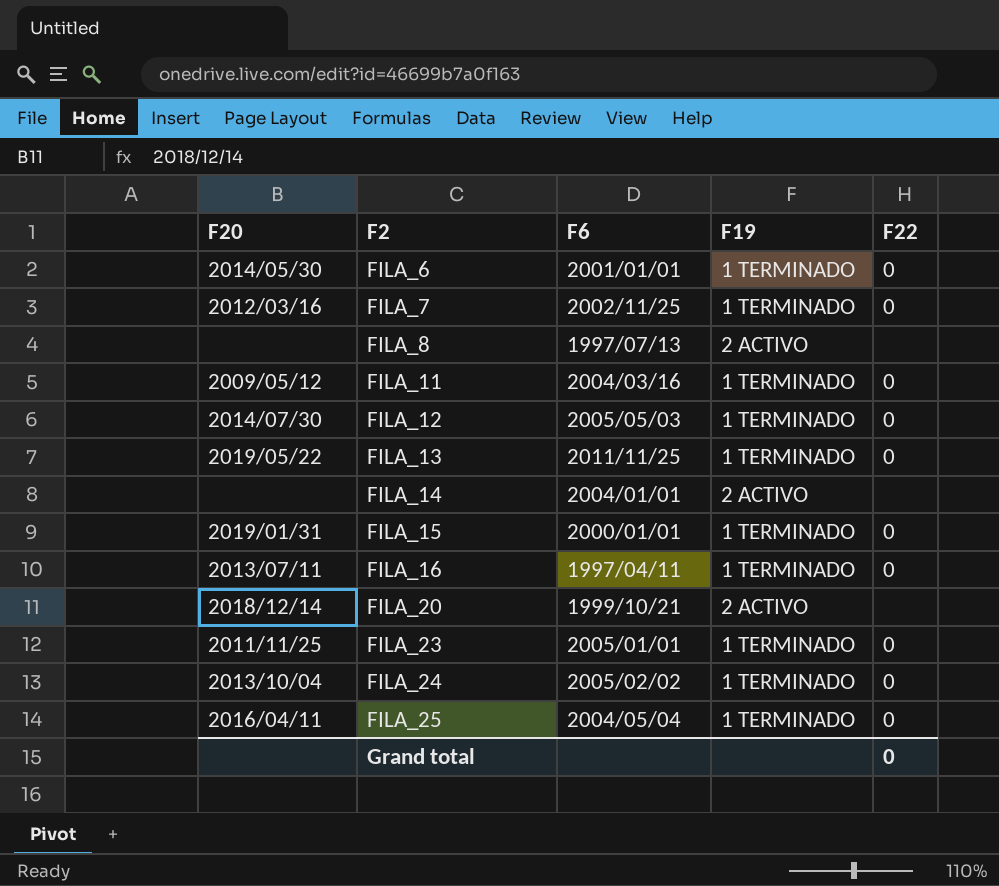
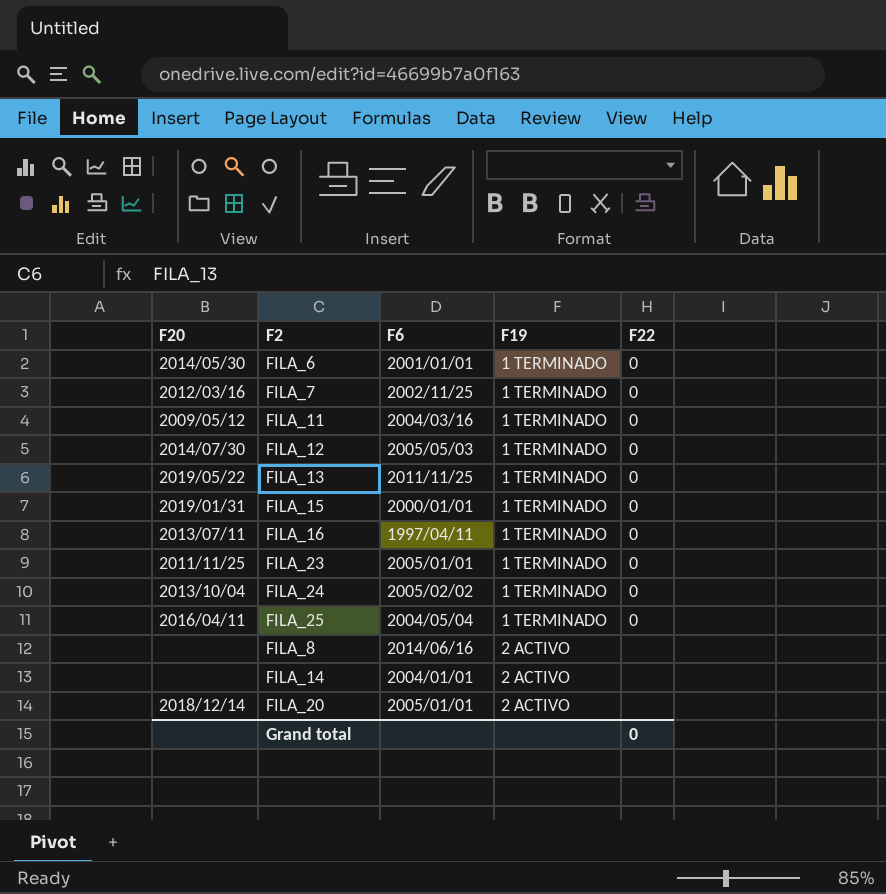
row order: F2 ascending -> F19 ascending
FILA_8 | F6: 1997/07/13 -> 2014/06/16
FILA_20 | F6: 1999/10/21 -> 2005/01/01

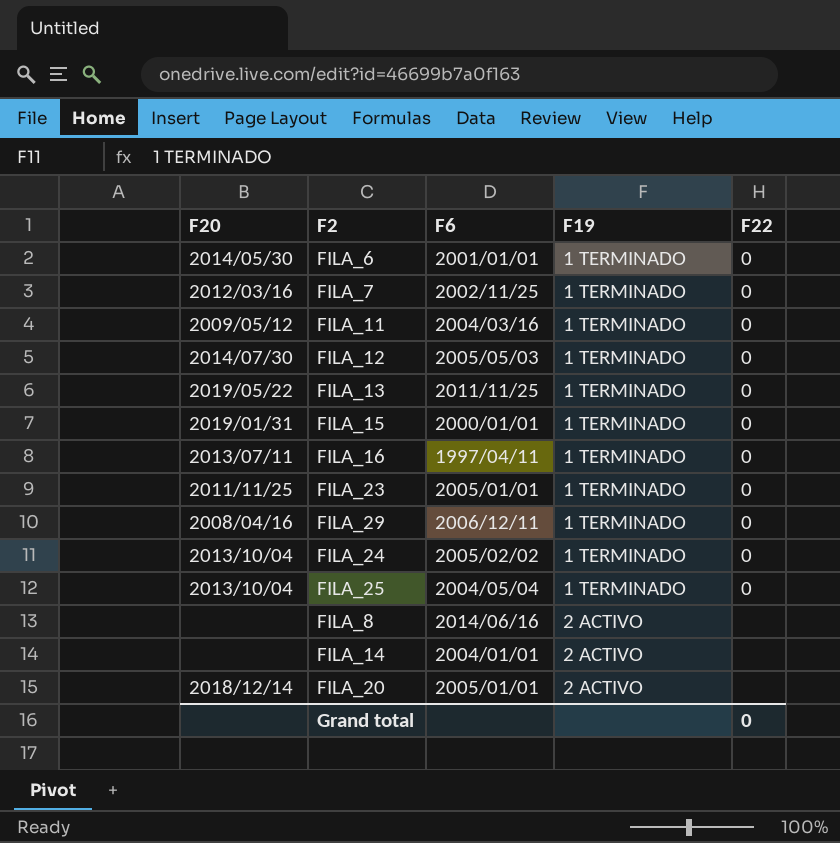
row FILA_29: none -> 2008/04/16 | 2006/12/11 | 1 TERMINADO | 0
FILA_25 | F20: 2016/04/11 -> 2013/10/04

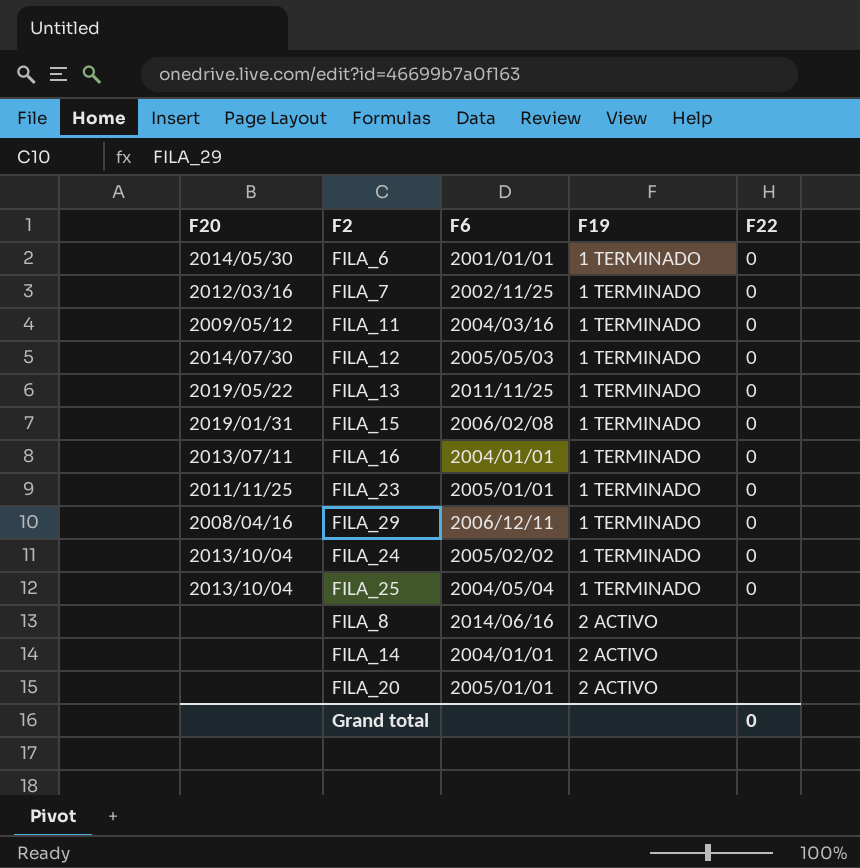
FILA_15 | F6: 2000/01/01 -> 2006/02/08
FILA_16 | F6: 1997/04/11 -> 2004/01/01
FILA_20 | F20: 2018/12/14 -> none

